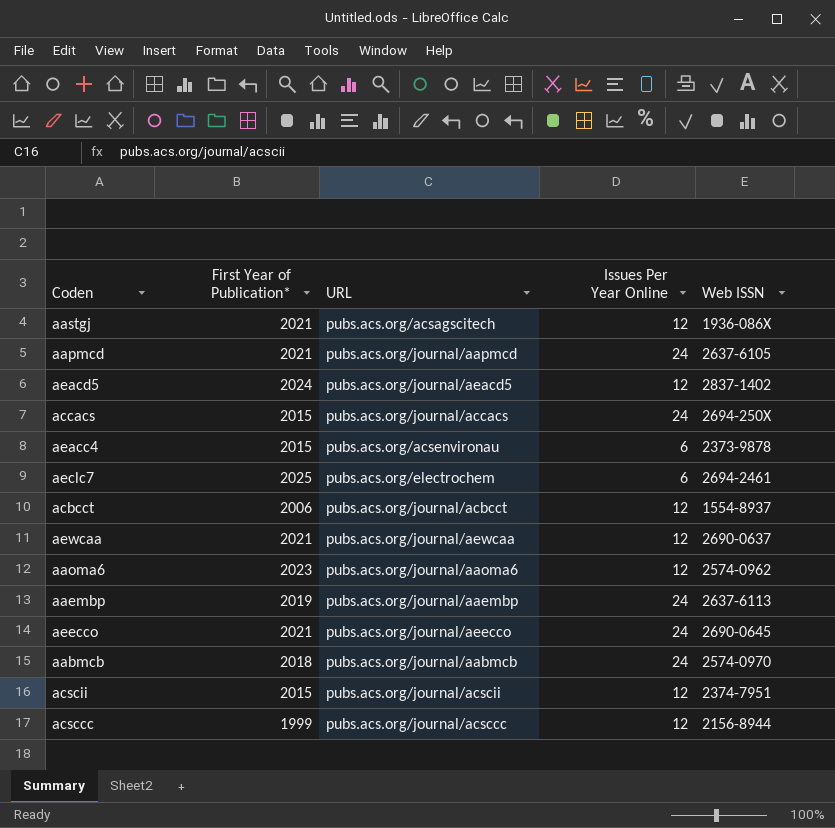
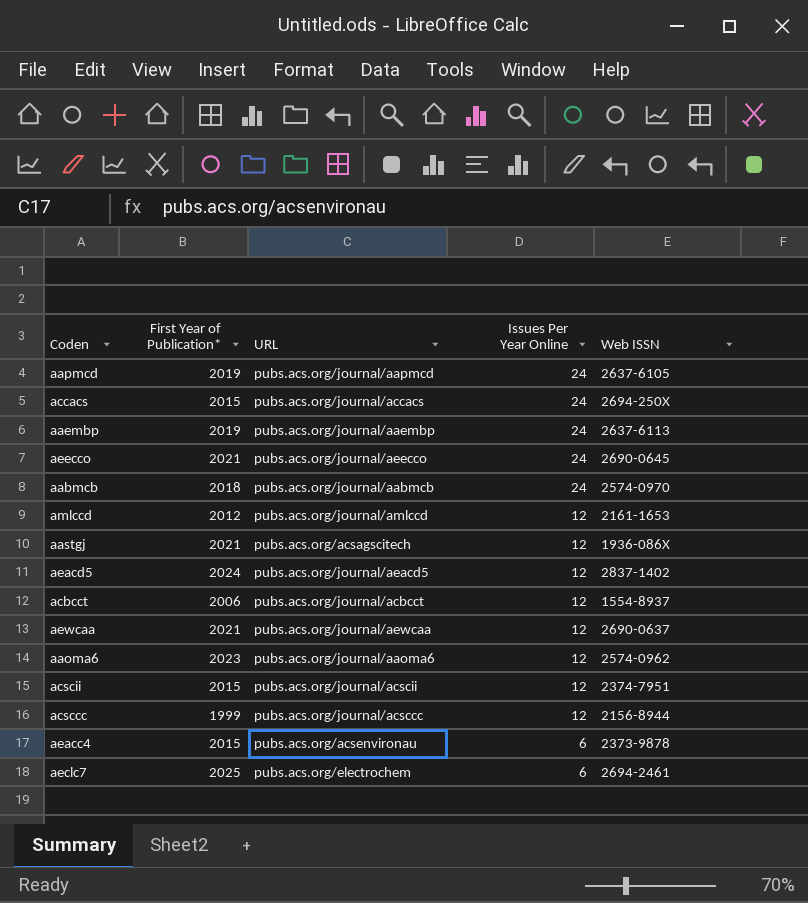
row order: none -> Issues Per Year Online descending
aapmcd | First Year of Publication*: 2021 -> 2019
row amlccd: none -> 2012 | pubs.acs.org/journal/amlccd | 12 | 2161-1653

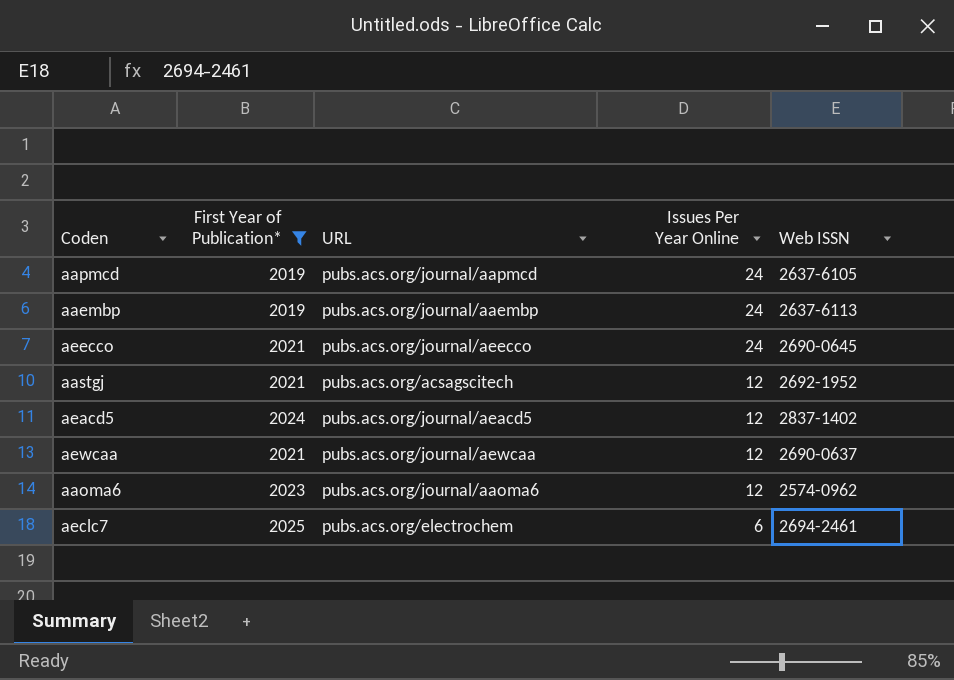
filter: none -> First Year of Publication* >= 2019
aastgj | Web ISSN: 1936-086X -> 2692-1952

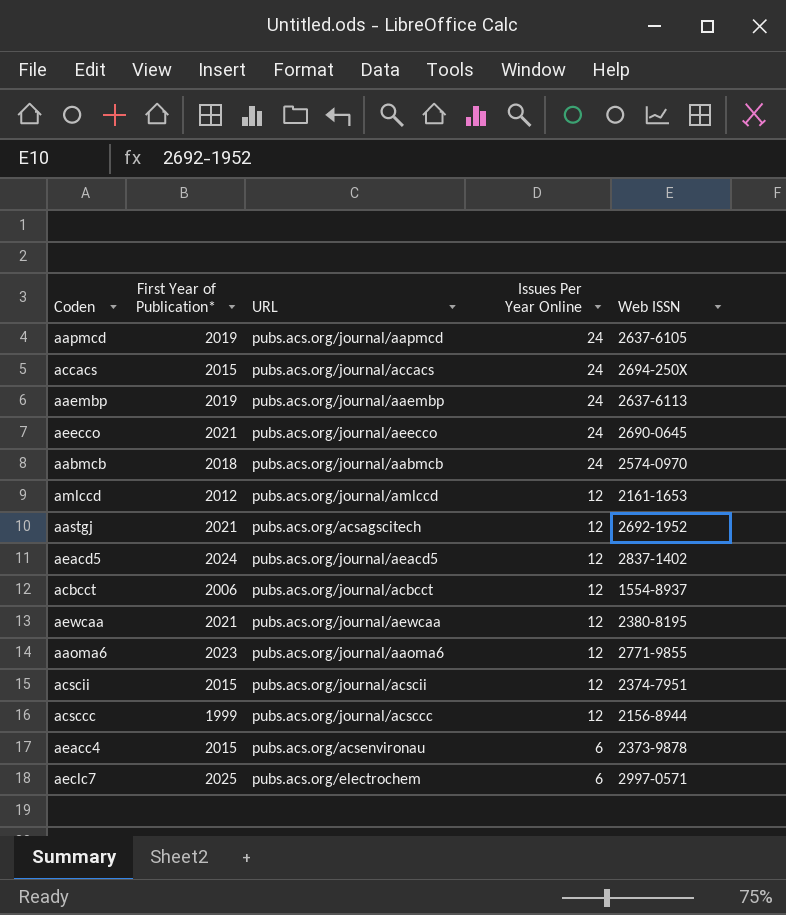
filter: First Year of Publication* >= 2019 -> none
aewcaa | Web ISSN: 2690-0637 -> 2380-8195
aaoma6 | Web ISSN: 2574-0962 -> 2771-9855
aeclc7 | Web ISSN: 2694-2461 -> 2997-0571

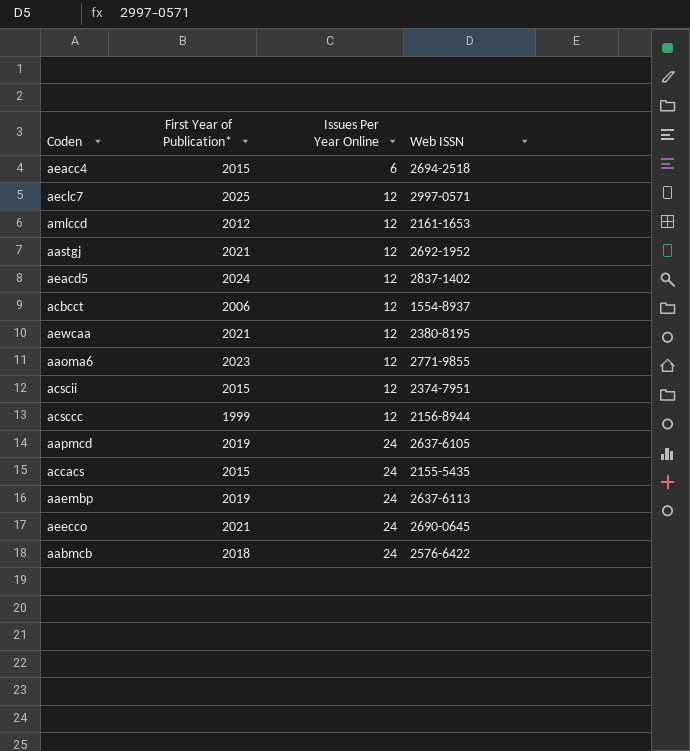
row order: Issues Per Year Online descending -> Issues Per Year Online ascending
column URL | position: 3 -> none
aeacc4 | Web ISSN: 2373-9878 -> 2694-2518
aeclc7 | Issues Per Year Online: 6 -> 12
accacs | Web ISSN: 2694-250X -> 2155-5435
aabmcb | Web ISSN: 2574-0970 -> 2576-6422

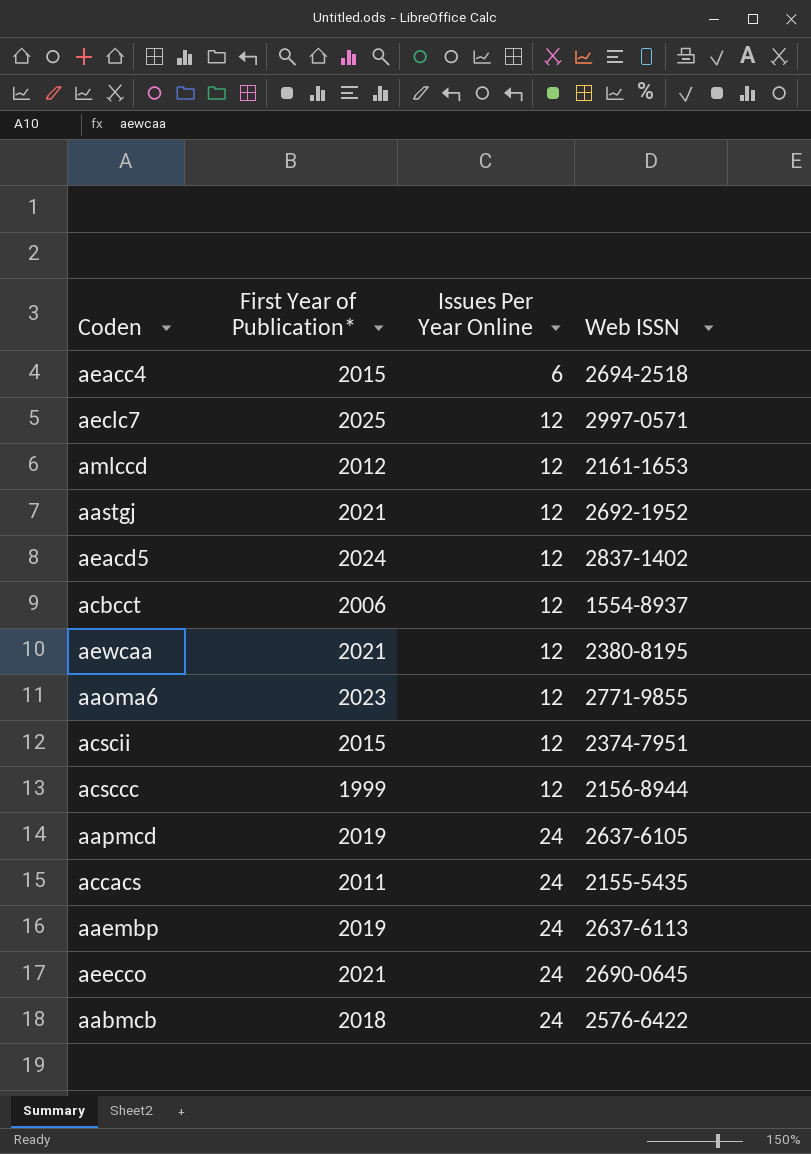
accacs | First Year of Publication*: 2015 -> 2011

